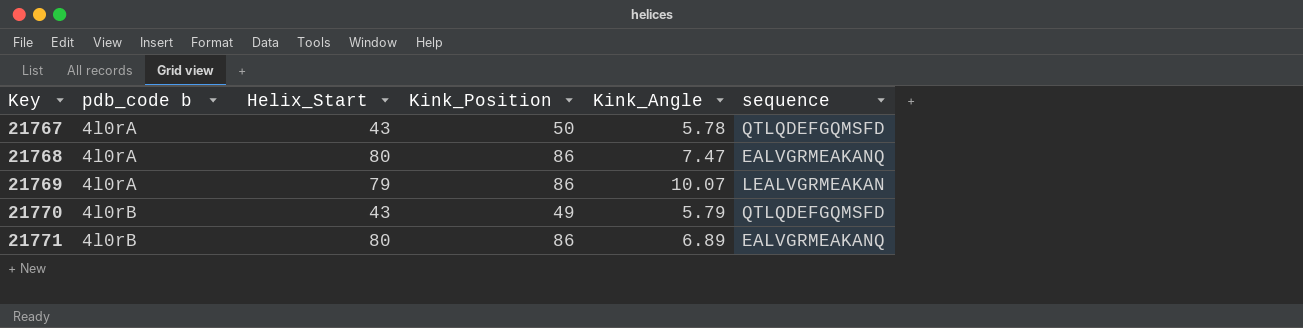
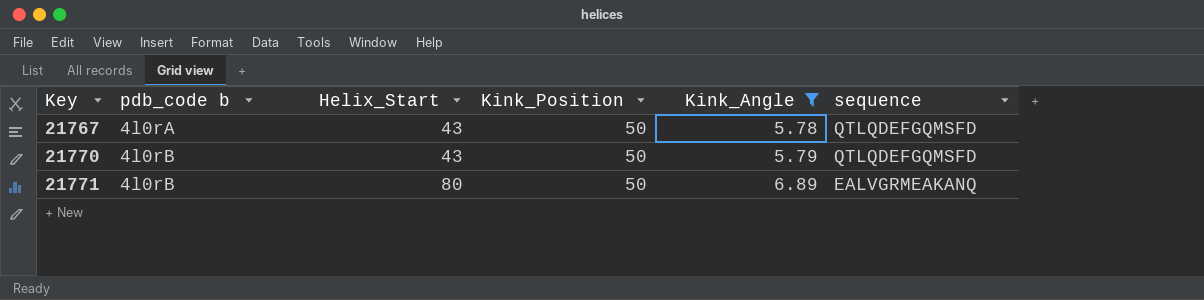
filter: none -> Kink_Angle <= 6.89
21770 | Kink_Position: 49 -> 50
21771 | Kink_Position: 86 -> 50

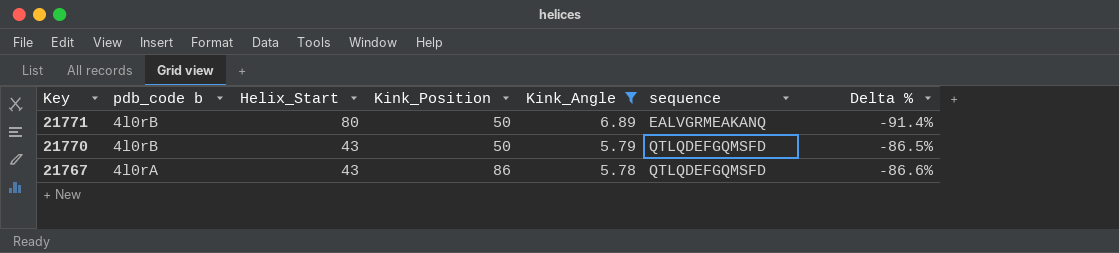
row order: Key ascending -> Key descending
column Delta % | formula: none -> ([Kink_Angle] - [Helix_Start]) / [Helix_Start]
21767 | Kink_Position: 50 -> 86

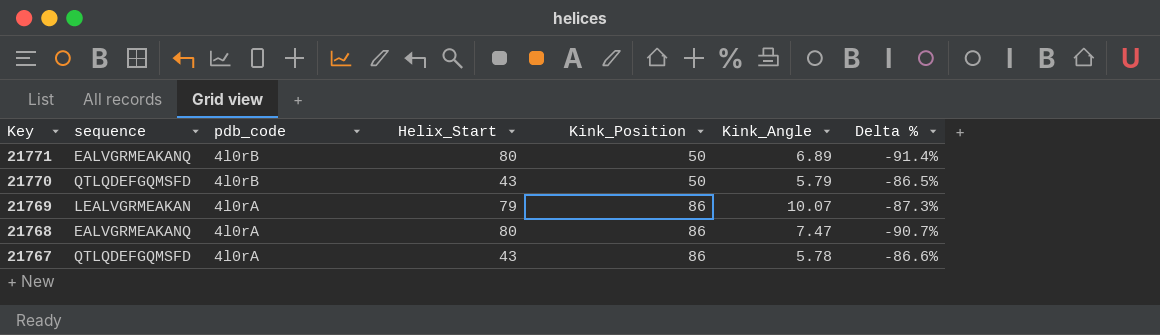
filter: Kink_Angle <= 6.89 -> none
column sequence | position: 6 -> 2
column name: pdb_code b -> pdb_code

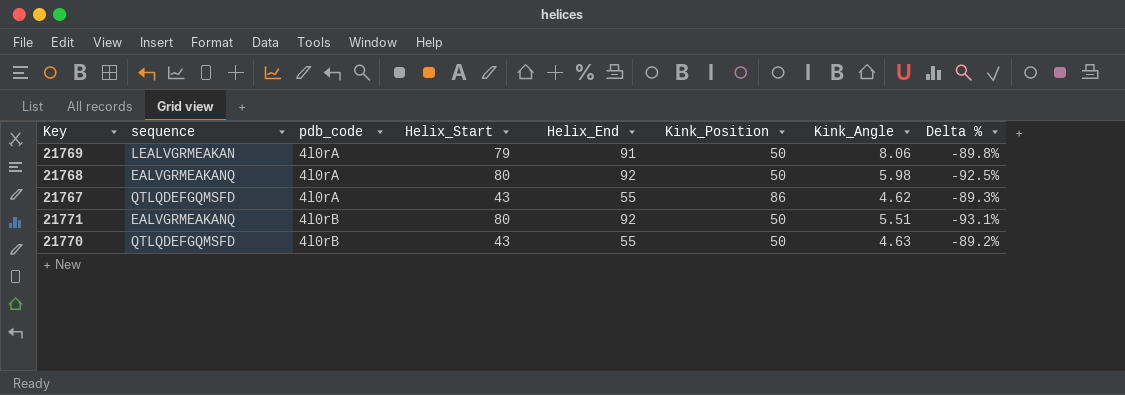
row order: Key descending -> pdb_code ascending
column Helix_End | position: none -> 5
21769 | Kink_Position: 86 -> 50
21769 | Kink_Angle: 10.07 -> 8.06
21769 | Delta %: -87.3% -> -89.8%
21768 | Kink_Position: 86 -> 50
21768 | Kink_Angle: 7.47 -> 5.98
21768 | Delta %: -90.7% -> -92.5%
21767 | Kink_Angle: 5.78 -> 4.62
21767 | Delta %: -86.6% -> -89.3%
21771 | Kink_Angle: 6.89 -> 5.51
21771 | Delta %: -91.4% -> -93.1%
21770 | Kink_Angle: 5.79 -> 4.63
21770 | Delta %: -86.5% -> -89.2%

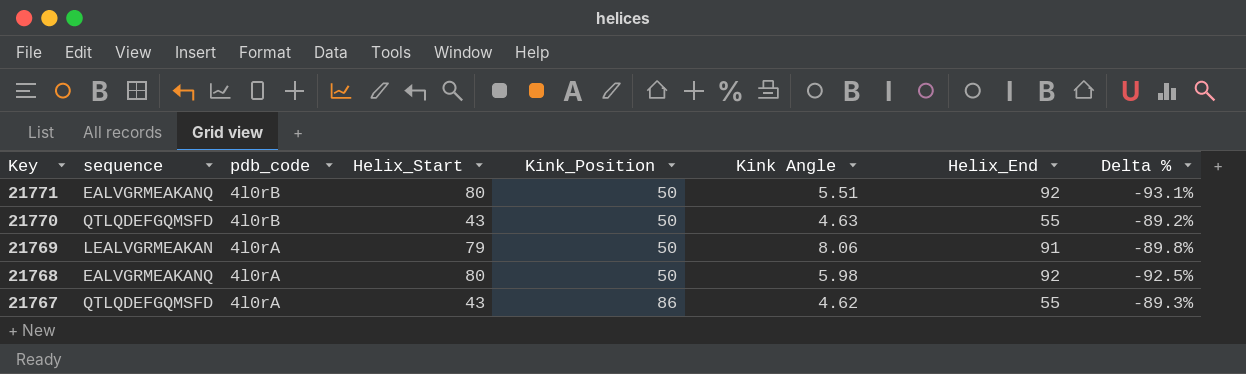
row order: pdb_code ascending -> Key descending
column name: Kink_Angle -> Kink Angle
column Helix_End | position: 5 -> 7

